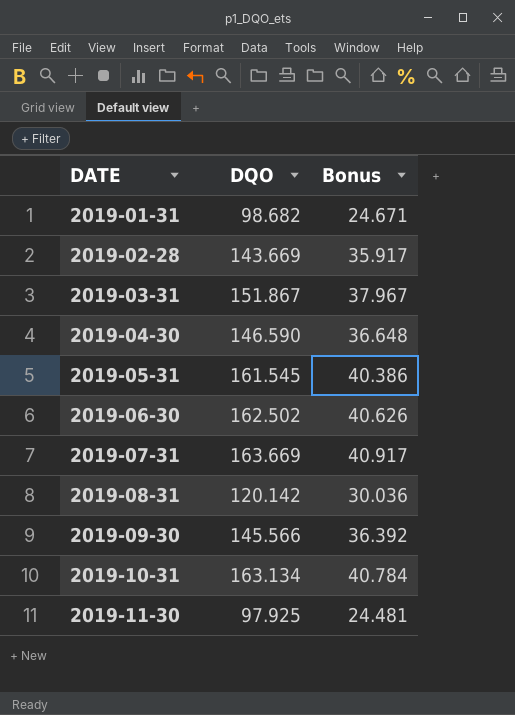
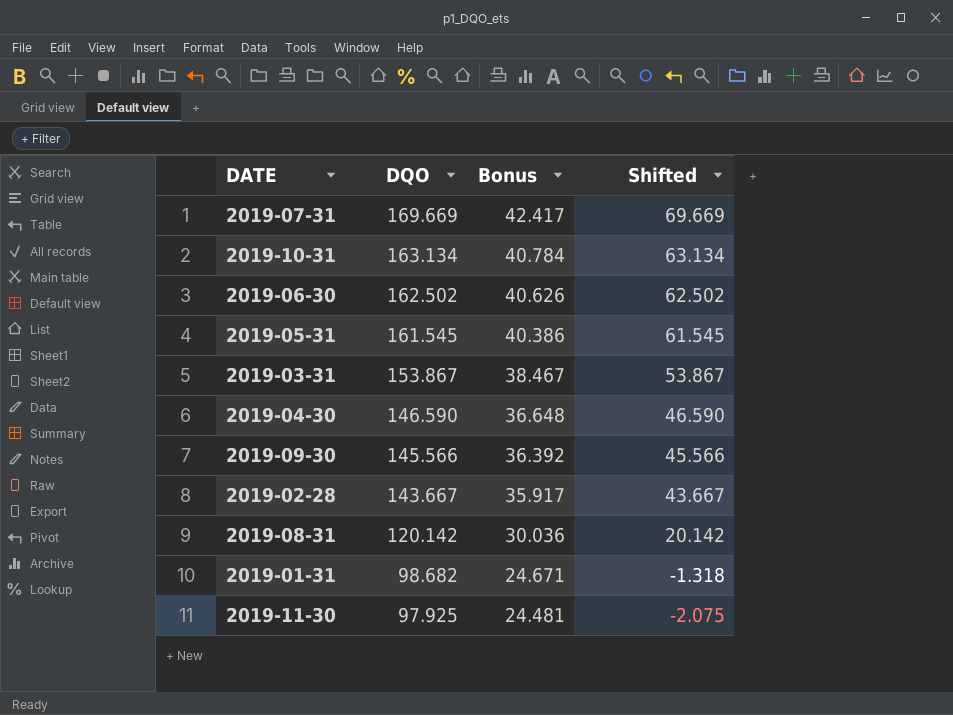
row order: DATE ascending -> DQO descending
column Shifted | formula: none -> [DQO] - 100
2019-07-31 | DQO: 163.669 -> 169.669
2019-07-31 | Bonus: 40.917 -> 42.417
2019-03-31 | DQO: 151.867 -> 153.867
2019-03-31 | Bonus: 37.967 -> 38.467
2019-02-28 | DQO: 143.669 -> 143.667

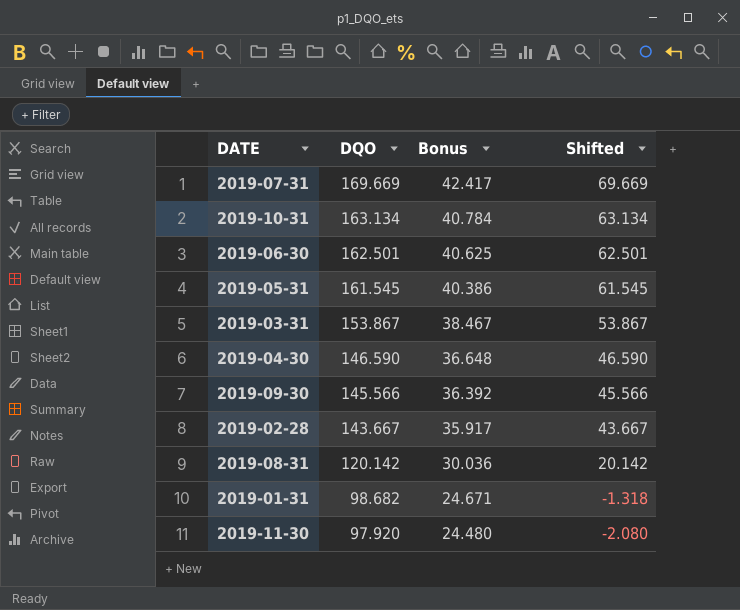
2019-06-30 | DQO: 162.502 -> 162.501
2019-06-30 | Bonus: 40.626 -> 40.625
2019-06-30 | Shifted: 62.502 -> 62.501
2019-11-30 | DQO: 97.925 -> 97.920
2019-11-30 | Bonus: 24.481 -> 24.480
2019-11-30 | Shifted: -2.075 -> -2.080

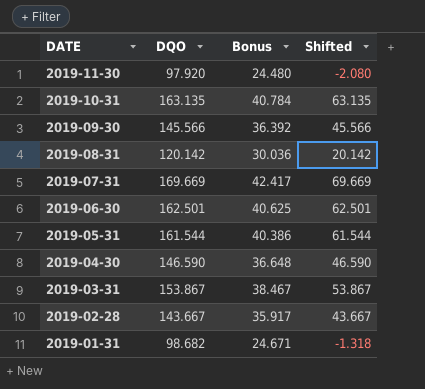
row order: DQO descending -> DATE descending
2019-10-31 | DQO: 163.134 -> 163.135
2019-10-31 | Shifted: 63.134 -> 63.135
2019-05-31 | DQO: 161.545 -> 161.544
2019-05-31 | Shifted: 61.545 -> 61.544

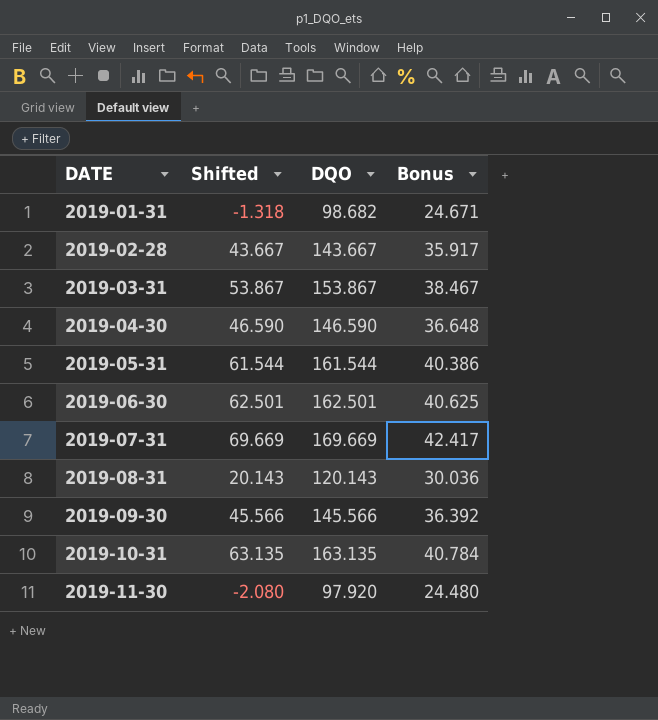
row order: DATE descending -> DATE ascending
column Shifted | position: 4 -> 2
2019-08-31 | Shifted: 20.142 -> 20.143
2019-08-31 | DQO: 120.142 -> 120.143

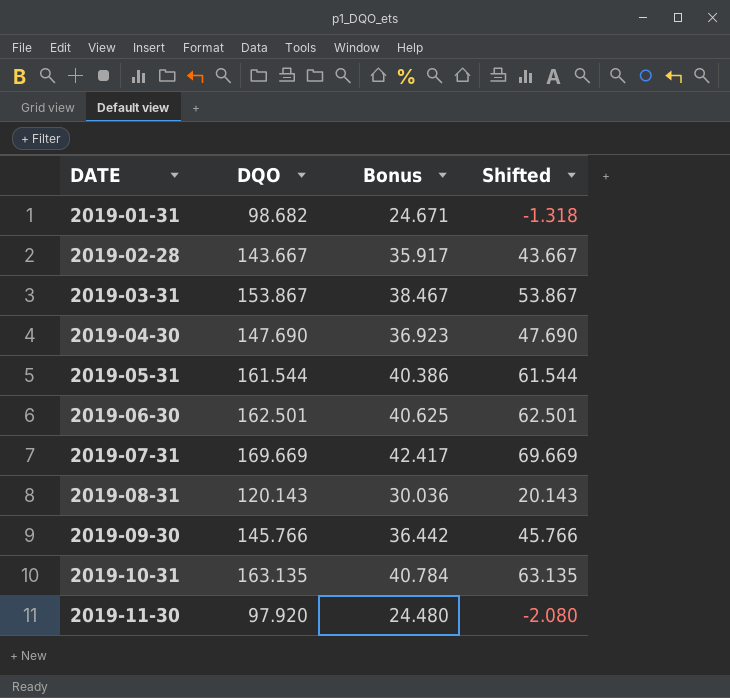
column Shifted | position: 2 -> 4
2019-04-30 | DQO: 146.590 -> 147.690
2019-04-30 | Bonus: 36.648 -> 36.923
2019-04-30 | Shifted: 46.590 -> 47.690
2019-09-30 | DQO: 145.566 -> 145.766
2019-09-30 | Bonus: 36.392 -> 36.442
2019-09-30 | Shifted: 45.566 -> 45.766

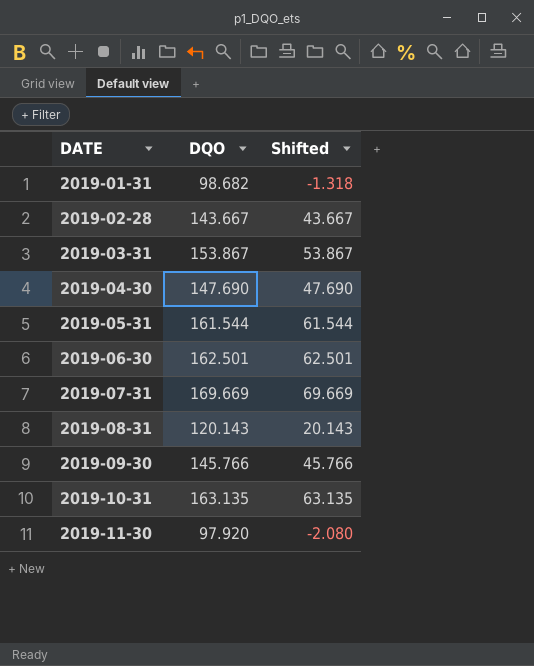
column Bonus | formula: [DQO] * 0.25 -> none

